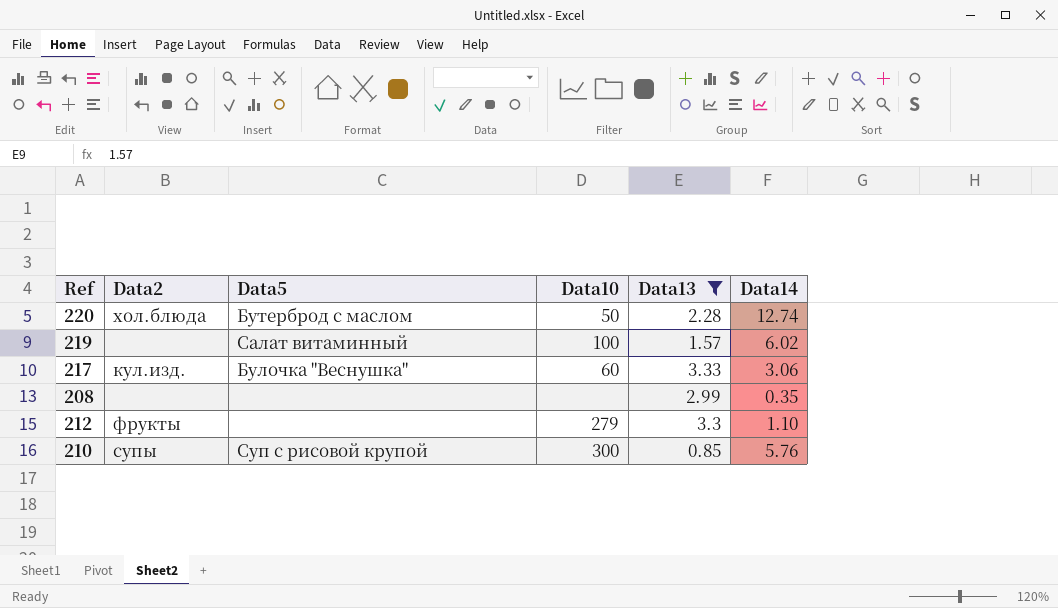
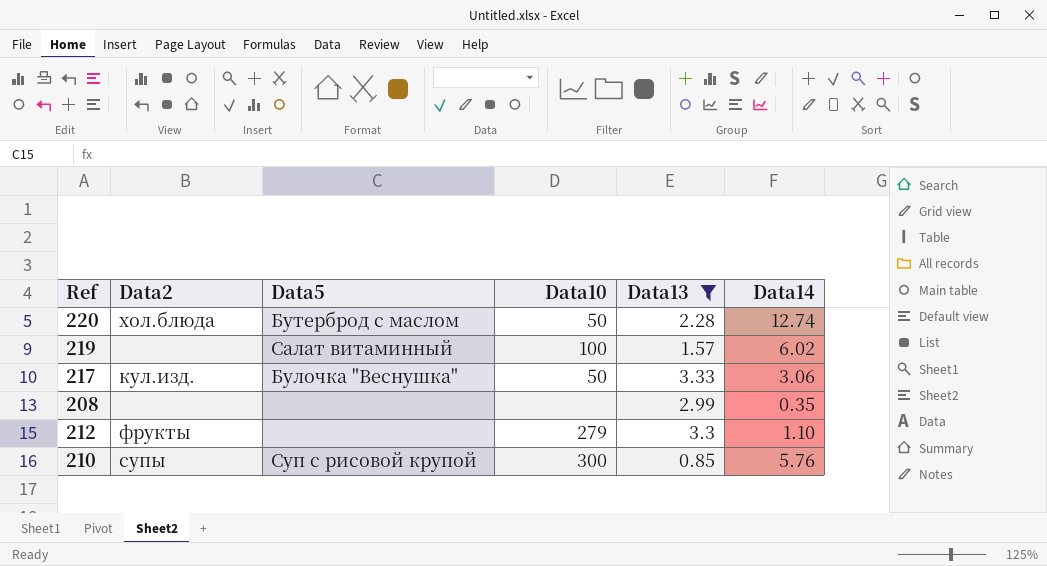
217 | Data10: 60 -> 50

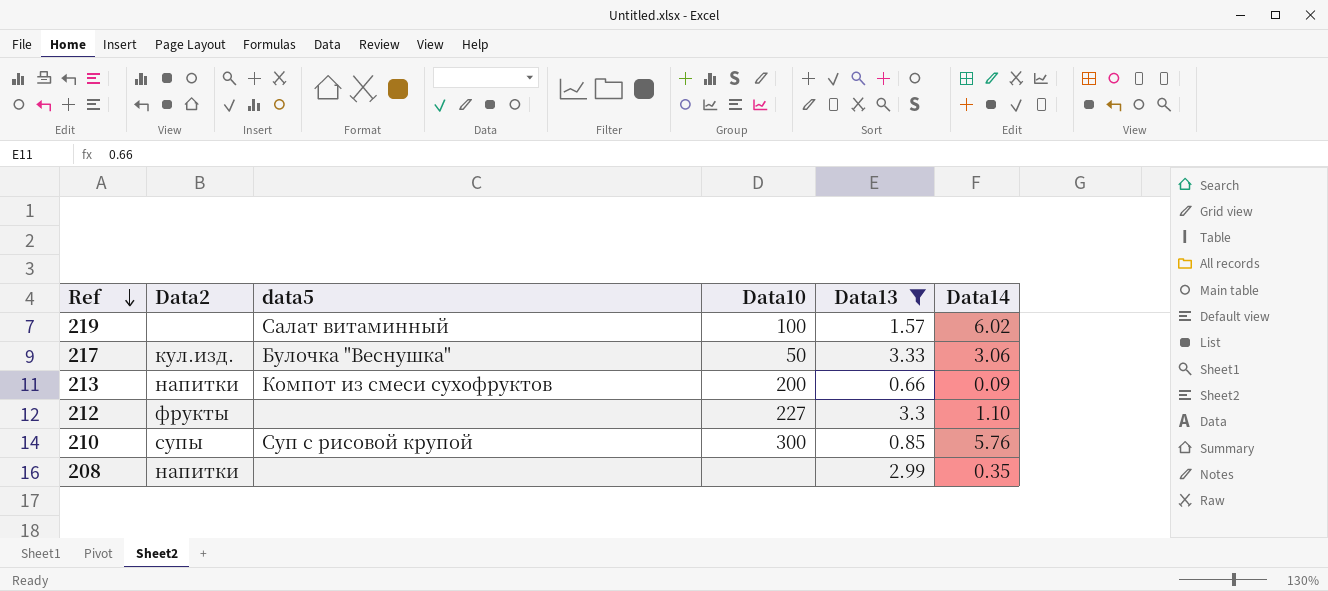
row order: none -> Ref descending
column name: Data5 -> data5
row 220: хол.блюда | Бутерброд с маслом | 50 | 2.28 | 12.74 -> none
row 213: none -> напитки | Компот из смеси сухофруктов | 200 | 0.66 | 0.09
212 | Data10: 279 -> 227
208 | Data2: none -> напитки

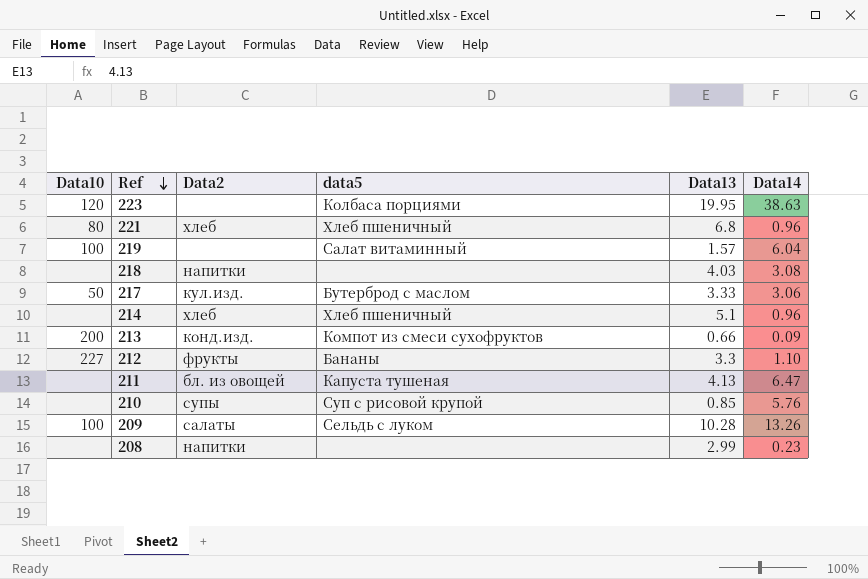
filter: Data13 <= 3.33 -> none
column Data10 | position: 4 -> 1
219 | Data14: 6.02 -> 6.04
217 | data5: Булочка "Веснушка" -> Бутерброд с маслом
213 | Data2: напитки -> конд.изд.
212 | data5: none -> Бананы
210 | Data10: 300 -> none
208 | Data14: 0.35 -> 0.23

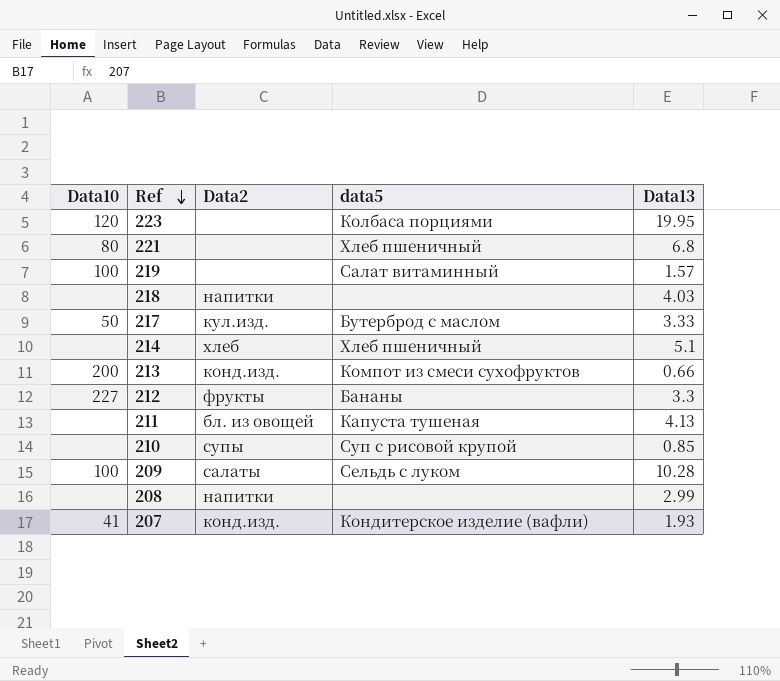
column Data14 | position: 6 -> none
221 | Data2: хлеб -> none
row 207: none -> 41 | конд.изд. | Кондитерское изделие (вафли) | 1.93

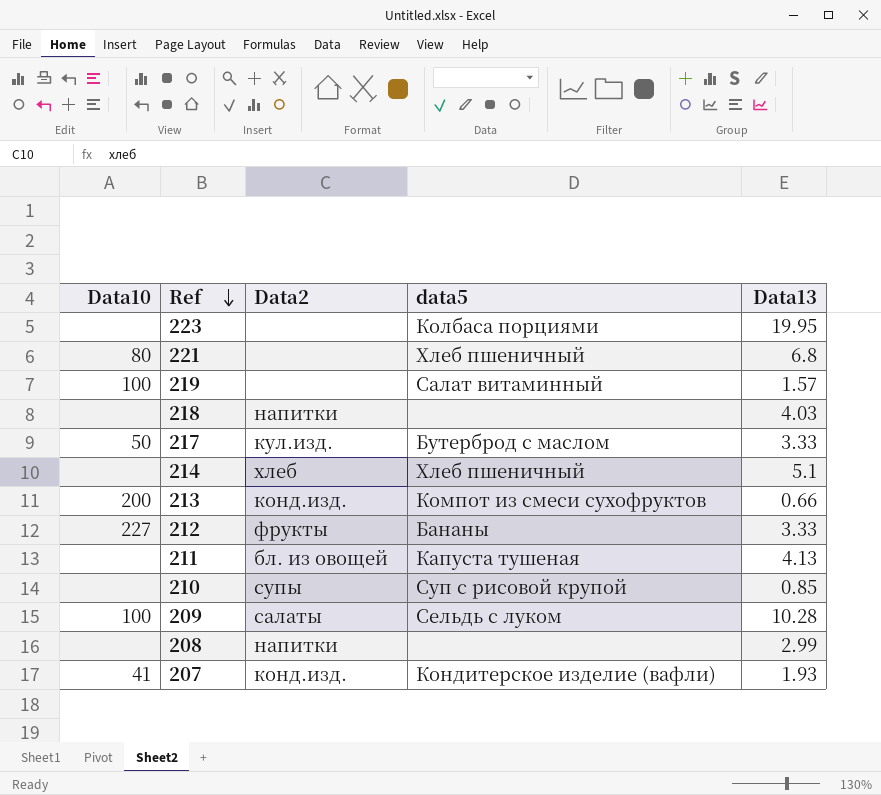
223 | Data10: 120 -> none
212 | Data13: 3.3 -> 3.33

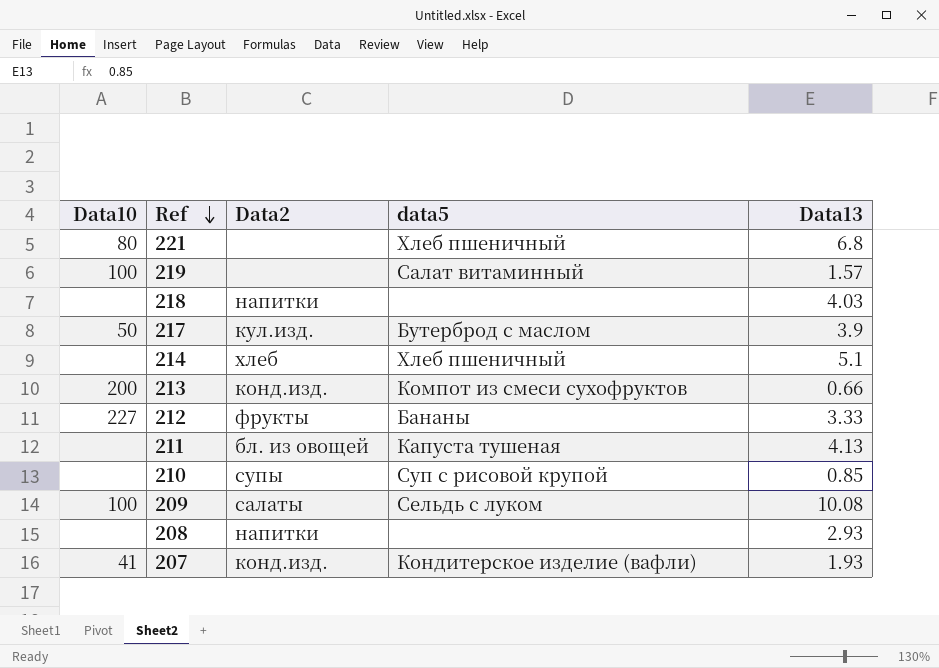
row 223: none | none | Колбаса порциями | 19.95 -> none
217 | Data13: 3.33 -> 3.9
209 | Data13: 10.28 -> 10.08
208 | Data13: 2.99 -> 2.93

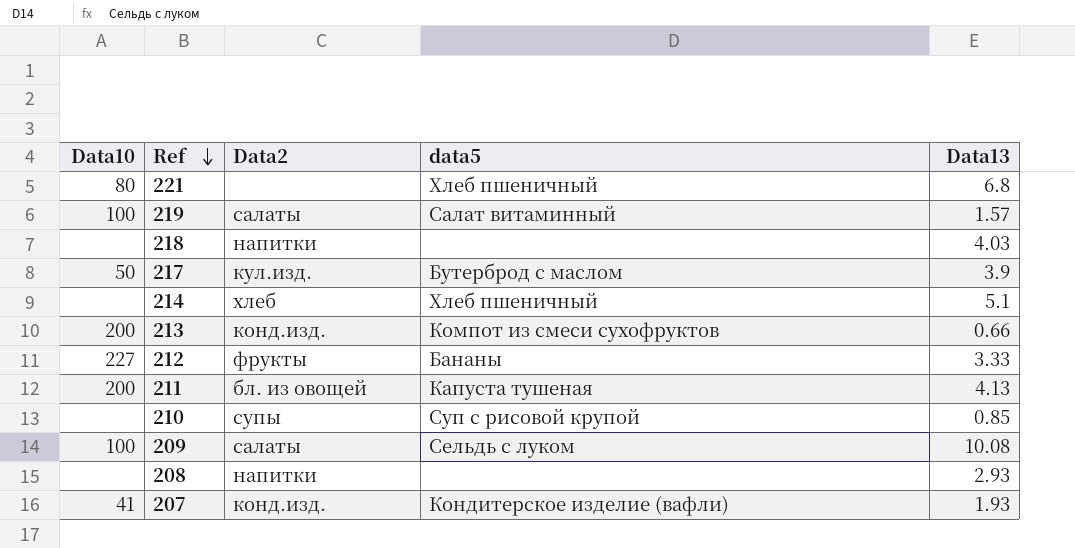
219 | Data2: none -> салаты
211 | Data10: none -> 200

